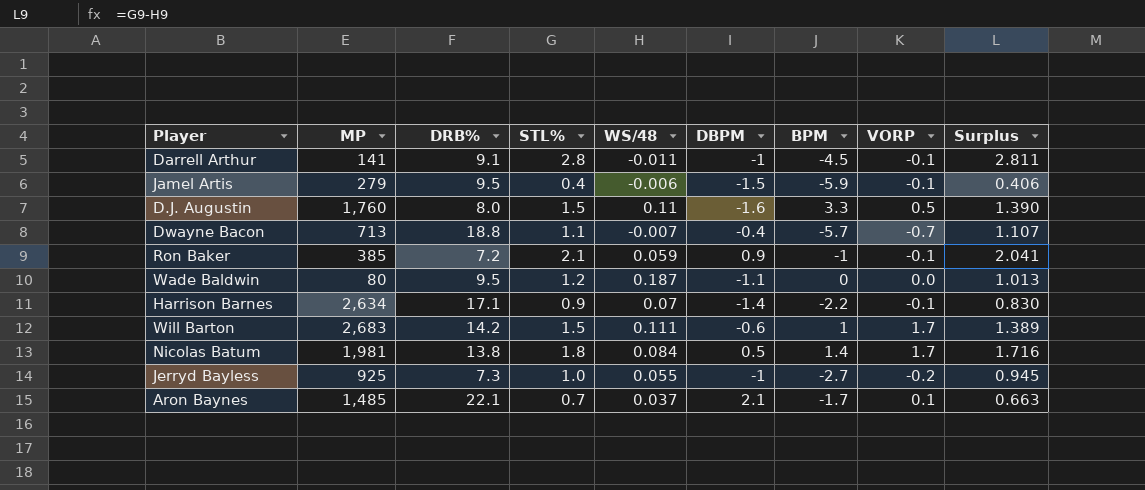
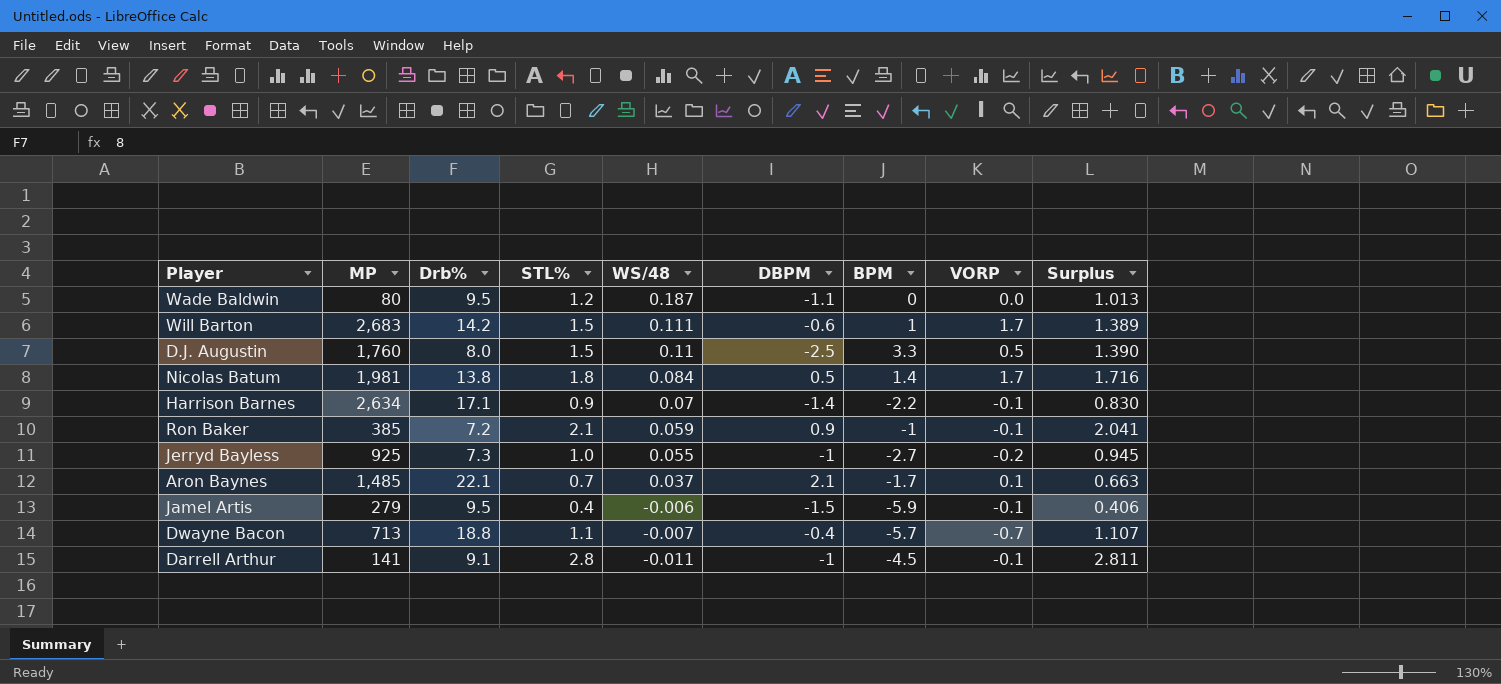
row order: none -> WS/48 descending
column name: DRB% -> Drb%
D.J. Augustin | DBPM: -1.6 -> -2.5

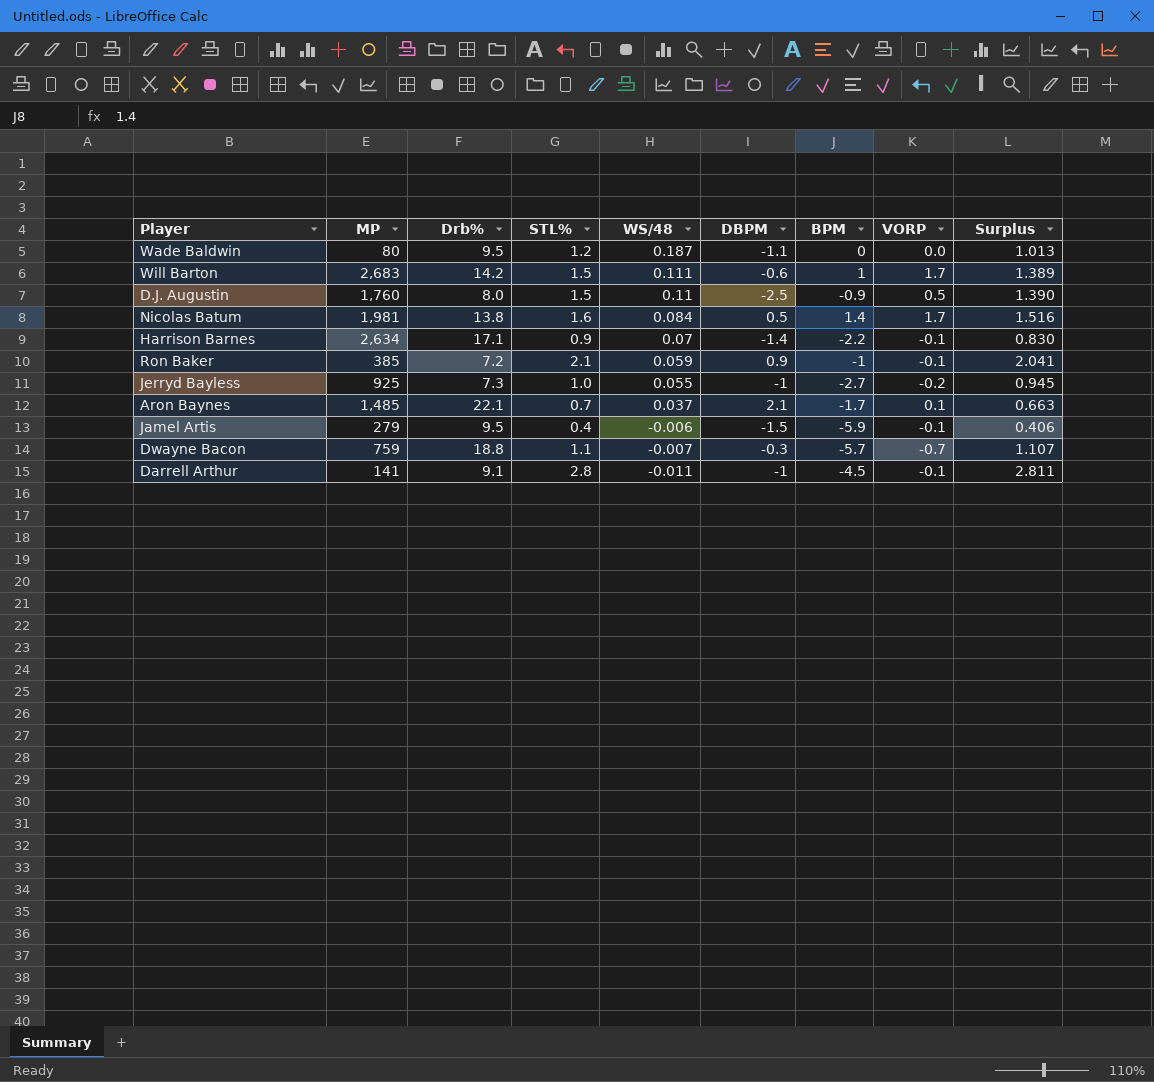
D.J. Augustin | BPM: 3.3 -> -0.9
Nicolas Batum | STL%: 1.8 -> 1.6
Nicolas Batum | Surplus: 1.716 -> 1.516
Dwayne Bacon | MP: 713 -> 759
Dwayne Bacon | DBPM: -0.4 -> -0.3

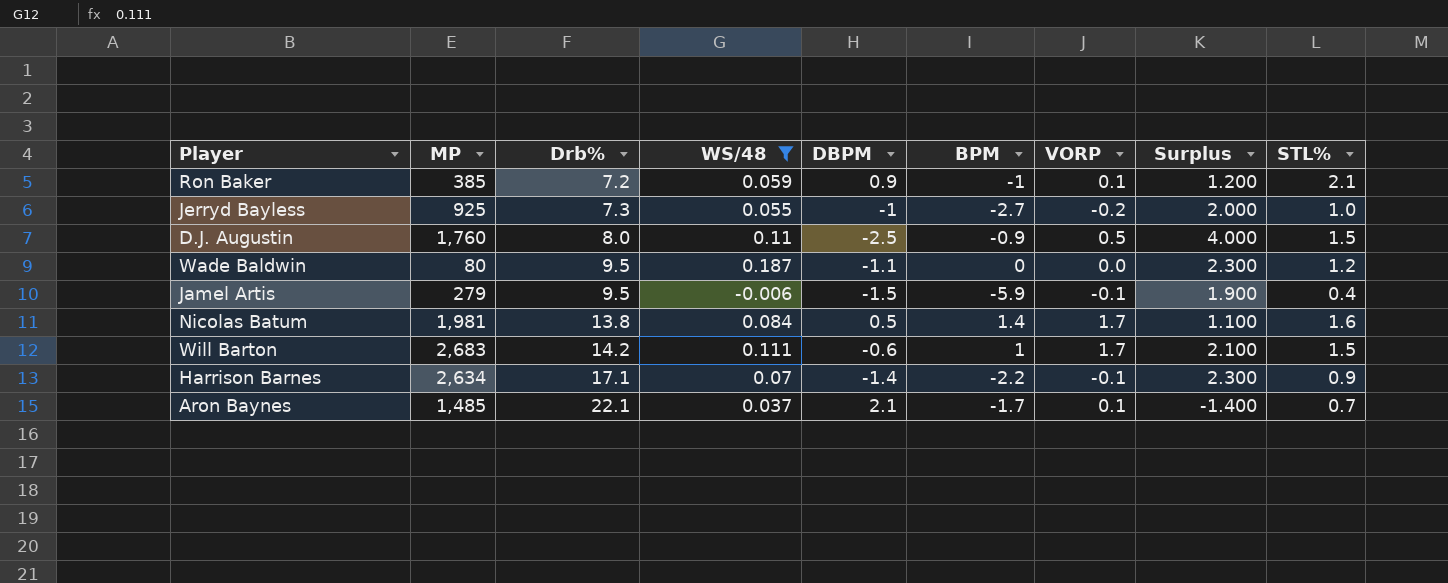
filter: none -> WS/48 >= -0.006
row order: WS/48 descending -> Drb% ascending
column Surplus | formula: [STL%] - [WS/48] -> [STL%] - [DBPM]
column STL% | position: 4 -> 9
Ron Baker | VORP: -0.1 -> 0.1

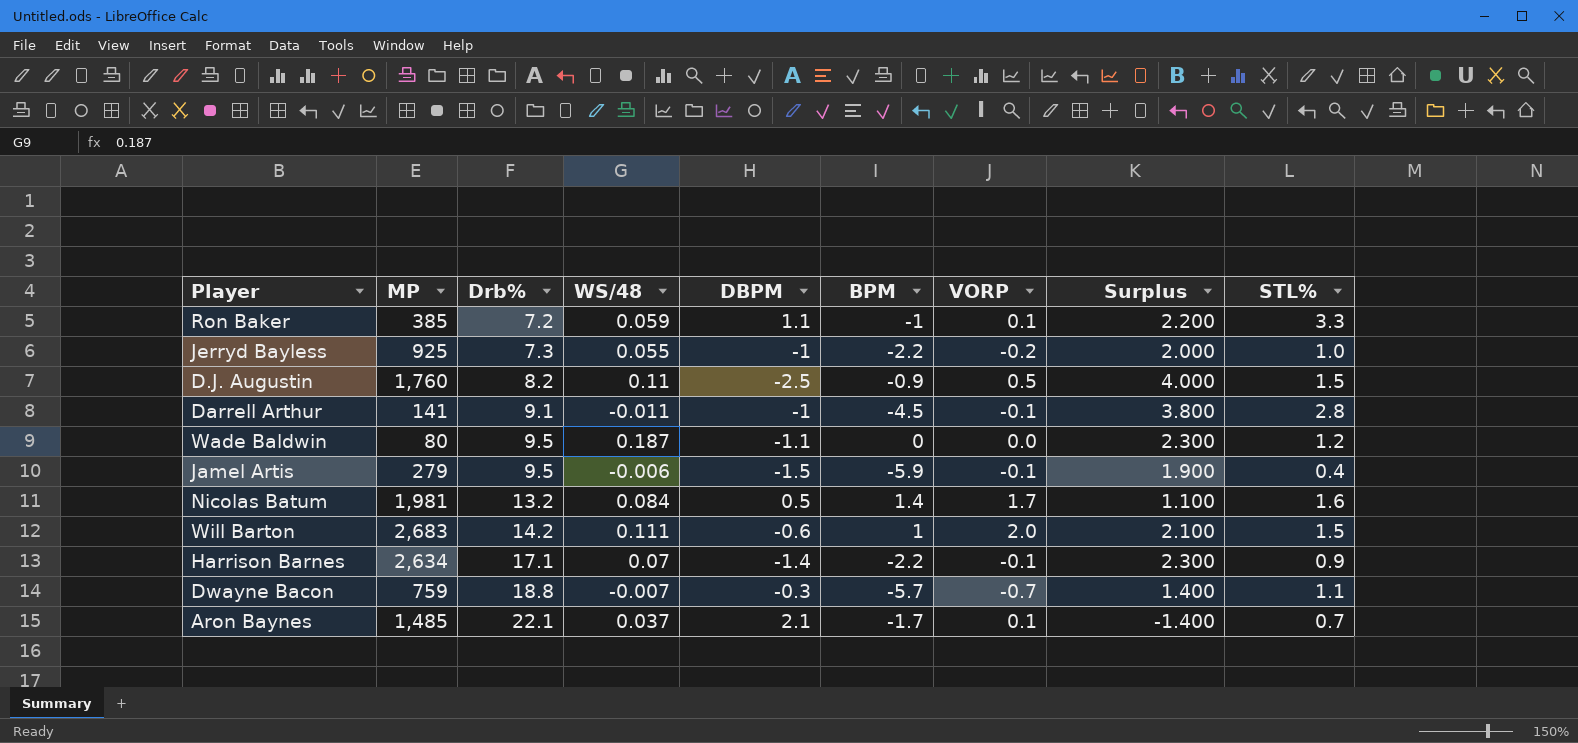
filter: WS/48 >= -0.006 -> none
Ron Baker | DBPM: 0.9 -> 1.1
Ron Baker | Surplus: 1.200 -> 2.200
Ron Baker | STL%: 2.1 -> 3.3
Jerryd Bayless | BPM: -2.7 -> -2.2
D.J. Augustin | Drb%: 8.0 -> 8.2
Nicolas Batum | Drb%: 13.8 -> 13.2
Will Barton | VORP: 1.7 -> 2.0

